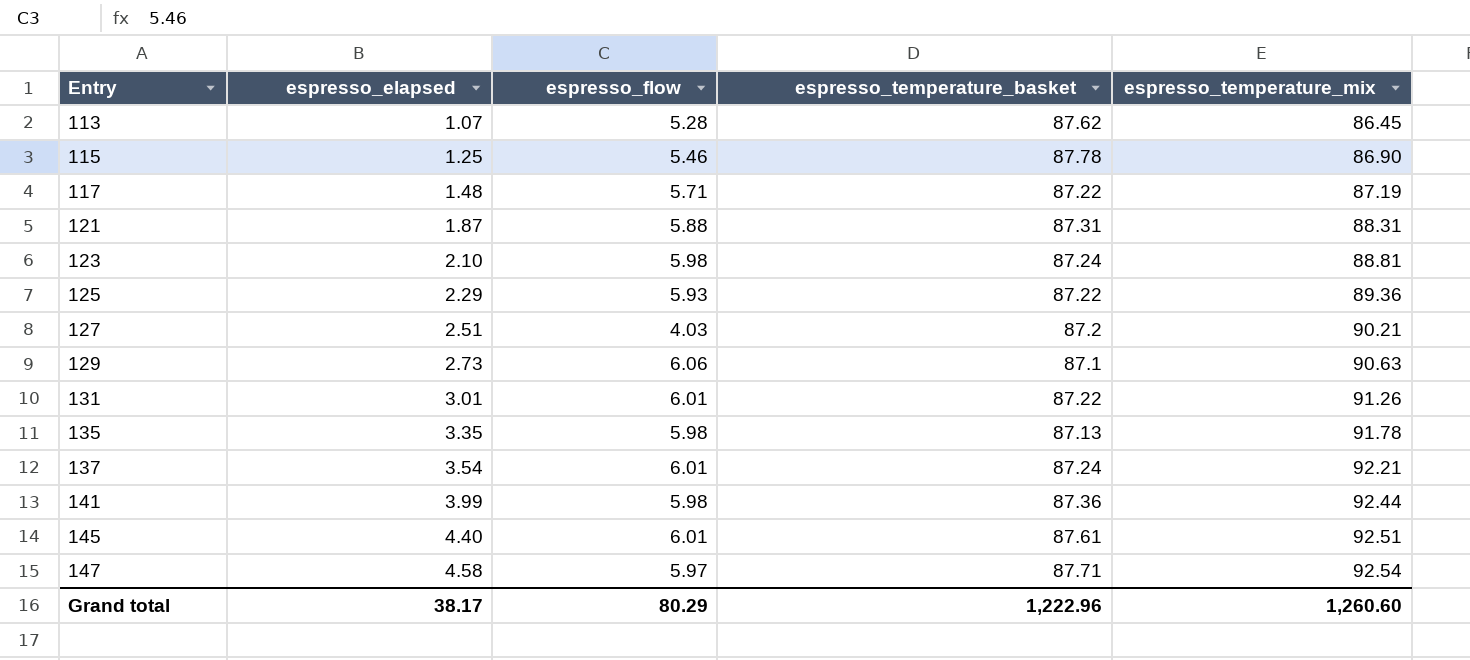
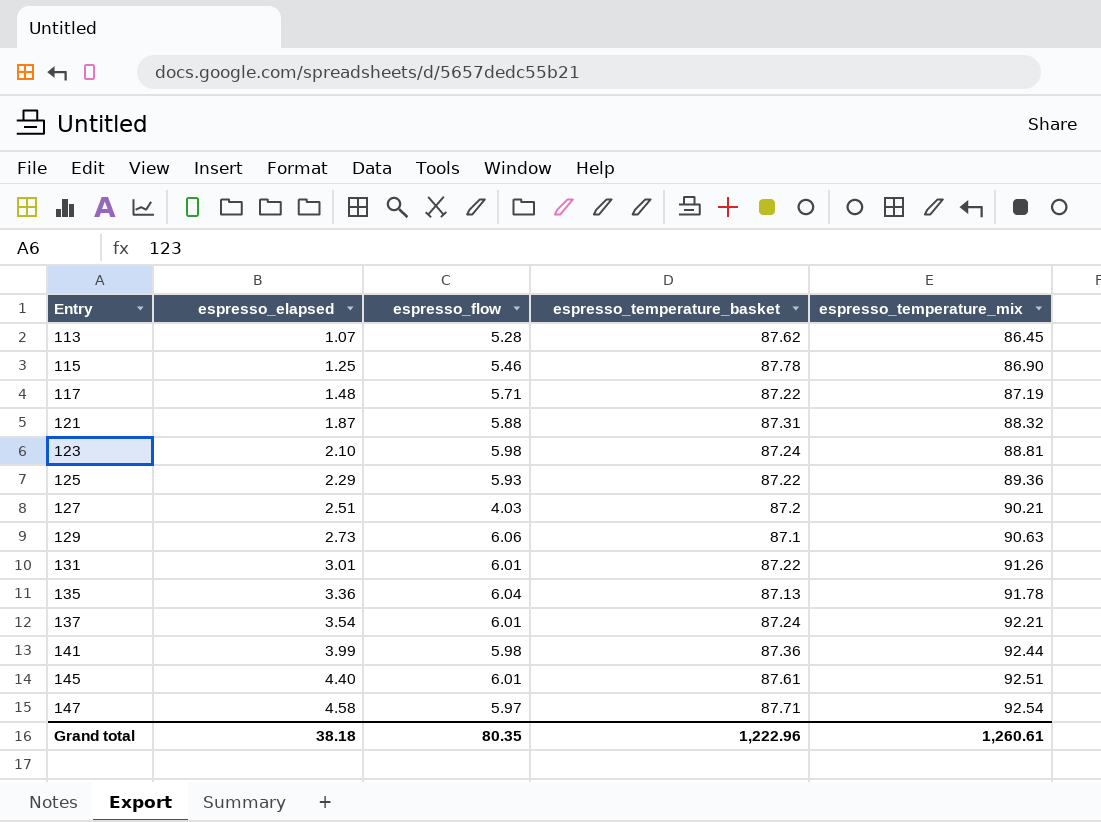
121 | espresso_temperature_mix: 88.31 -> 88.32
135 | espresso_elapsed: 3.35 -> 3.36
135 | espresso_flow: 5.98 -> 6.04
Grand total | espresso_elapsed: 38.17 -> 38.18
Grand total | espresso_flow: 80.29 -> 80.35
Grand total | espresso_temperature_mix: 1,260.60 -> 1,260.61

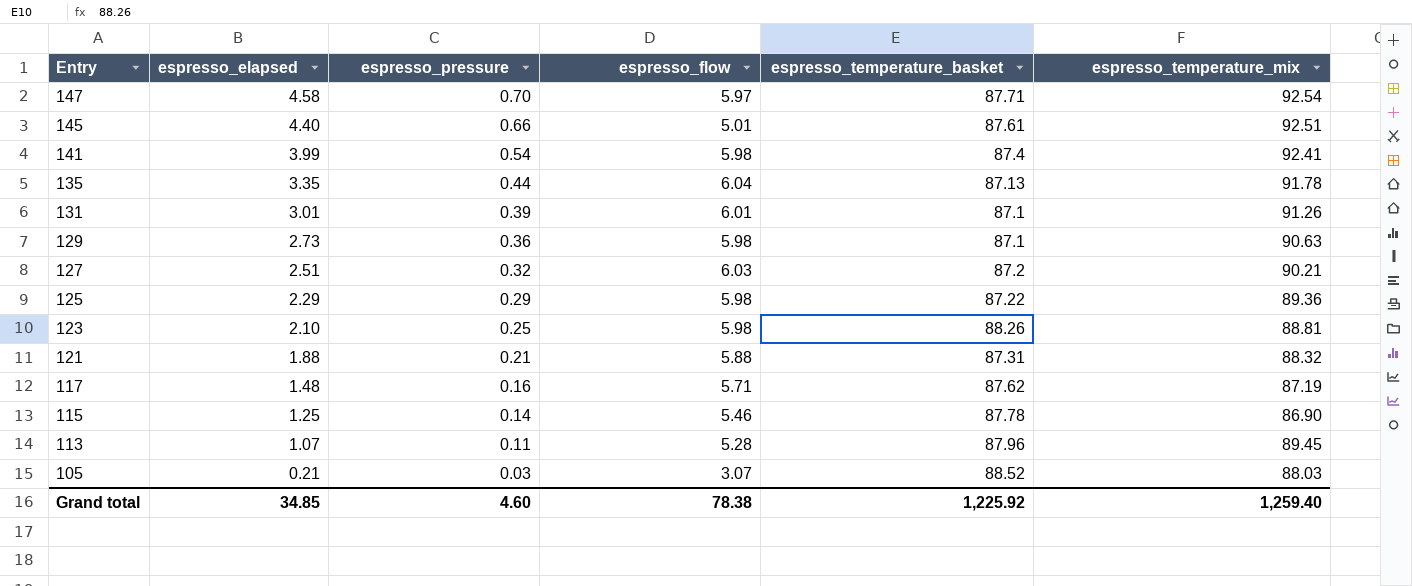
row order: Entry ascending -> Entry descending
column espresso_pressure | position: none -> 3
row 137: 3.54 | 6.01 | 87.24 | 92.21 -> none
145 | espresso_flow: 6.01 -> 5.01
141 | espresso_temperature_basket: 87.36 -> 87.4
141 | espresso_temperature_mix: 92.44 -> 92.41
135 | espresso_elapsed: 3.36 -> 3.35
131 | espresso_temperature_basket: 87.22 -> 87.1
129 | espresso_flow: 6.06 -> 5.98
127 | espresso_flow: 4.03 -> 6.03
125 | espresso_flow: 5.93 -> 5.98
123 | espresso_temperature_basket: 87.24 -> 88.26
121 | espresso_elapsed: 1.87 -> 1.88
117 | espresso_temperature_basket: 87.22 -> 87.62
113 | espresso_temperature_basket: 87.62 -> 87.96
113 | espresso_temperature_mix: 86.45 -> 89.45
row 105: none -> 0.21 | 0.03 | 3.07 | 88.52 | 88.03
Grand total | espresso_elapsed: 38.18 -> 34.85
Grand total | espresso_flow: 80.35 -> 78.38
Grand total | espresso_temperature_basket: 1,222.96 -> 1,225.92
Grand total | espresso_temperature_mix: 1,260.61 -> 1,259.40

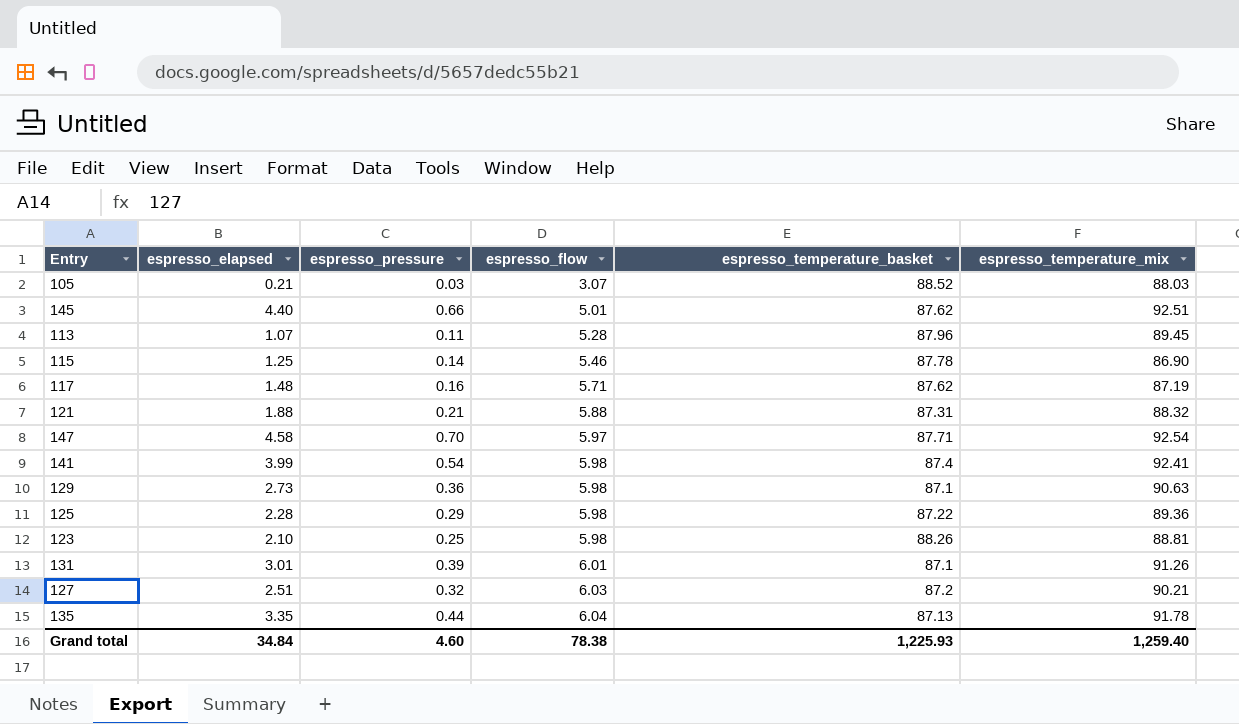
row order: Entry descending -> espresso_flow ascending
145 | espresso_temperature_basket: 87.61 -> 87.62
125 | espresso_elapsed: 2.29 -> 2.28
Grand total | espresso_elapsed: 34.85 -> 34.84
Grand total | espresso_temperature_basket: 1,225.92 -> 1,225.93

